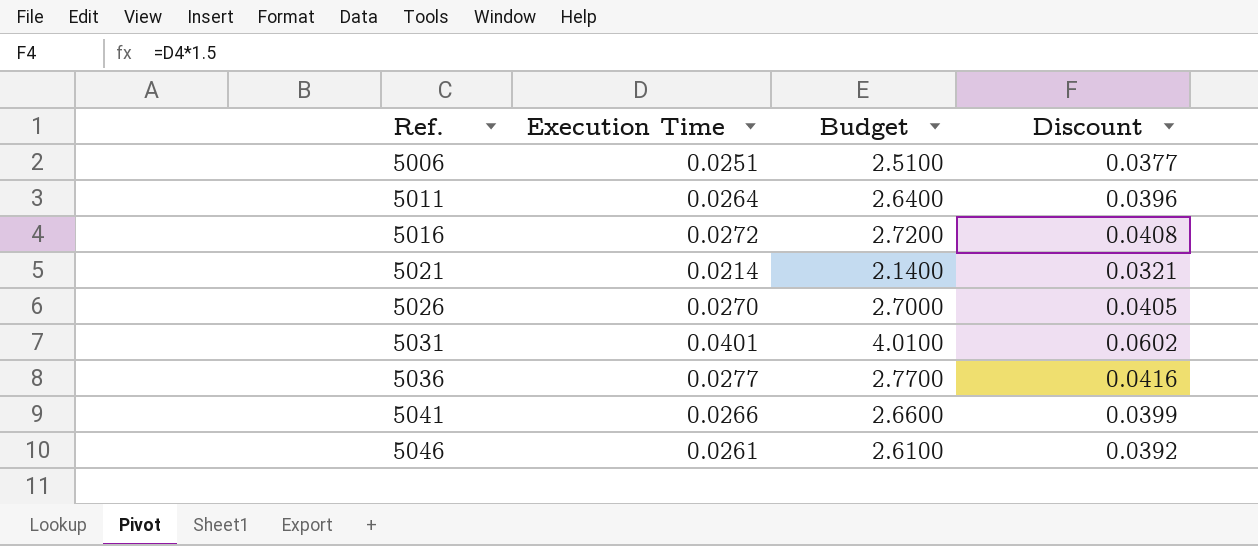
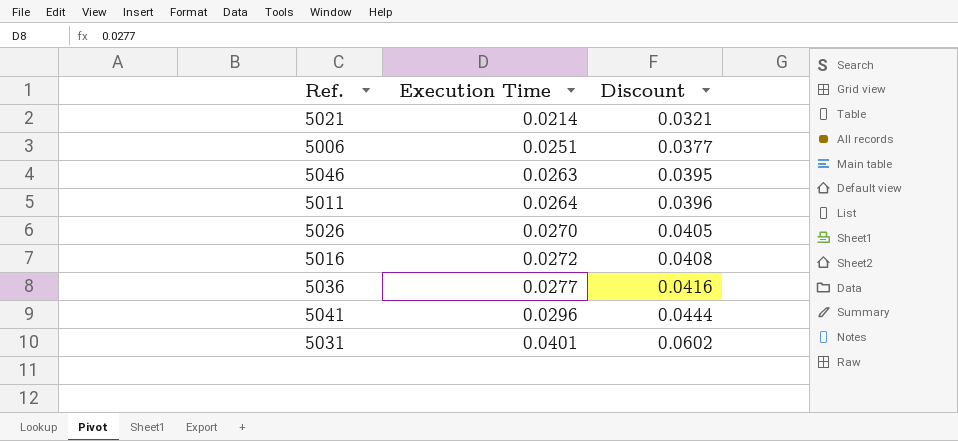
row order: Ref. ascending -> Execution Time ascending
column Budget | formula: [Execution Time] * 100 -> none
5046 | Execution Time: 0.0261 -> 0.0263
5046 | Discount: 0.0392 -> 0.0395
5041 | Execution Time: 0.0266 -> 0.0296
5041 | Discount: 0.0399 -> 0.0444

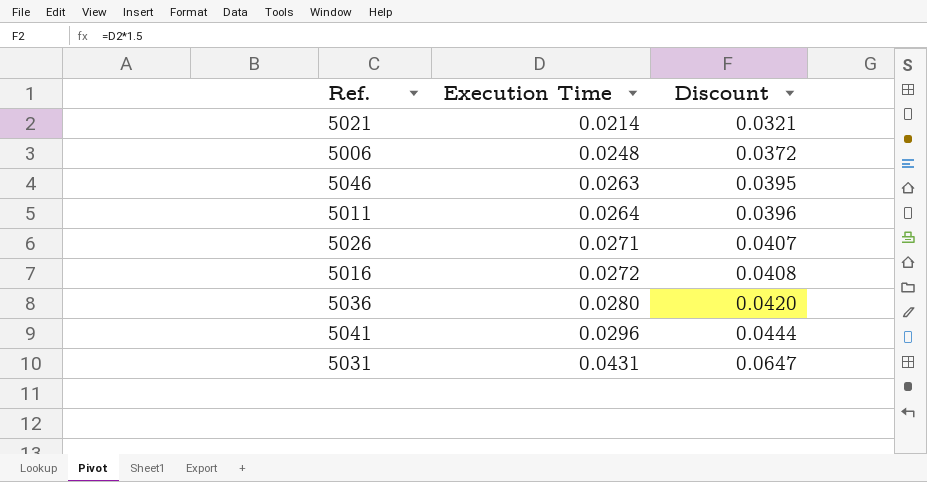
5006 | Execution Time: 0.0251 -> 0.0248
5006 | Discount: 0.0377 -> 0.0372
5026 | Execution Time: 0.0270 -> 0.0271
5026 | Discount: 0.0405 -> 0.0407
5036 | Execution Time: 0.0277 -> 0.0280
5036 | Discount: 0.0416 -> 0.0420
5031 | Execution Time: 0.0401 -> 0.0431
5031 | Discount: 0.0602 -> 0.0647

